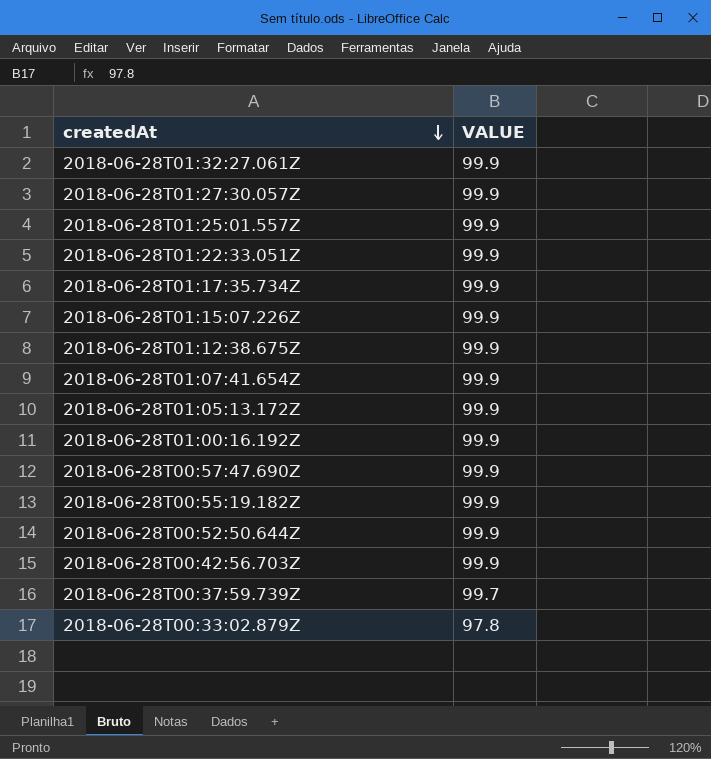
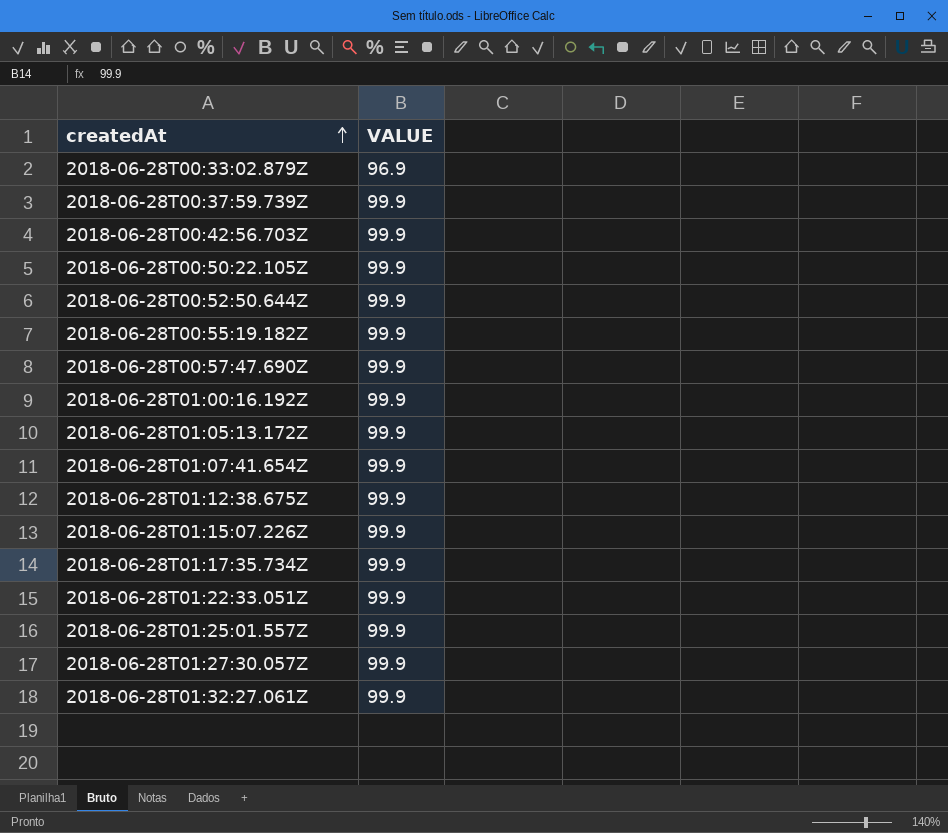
row order: createdAt descending -> createdAt ascending
2018-06-28T00:33:02.879Z | VALUE: 97.8 -> 96.9
2018-06-28T00:37:59.739Z | VALUE: 99.7 -> 99.9
row 2018-06-28T00:50:22.105Z: none -> 99.9

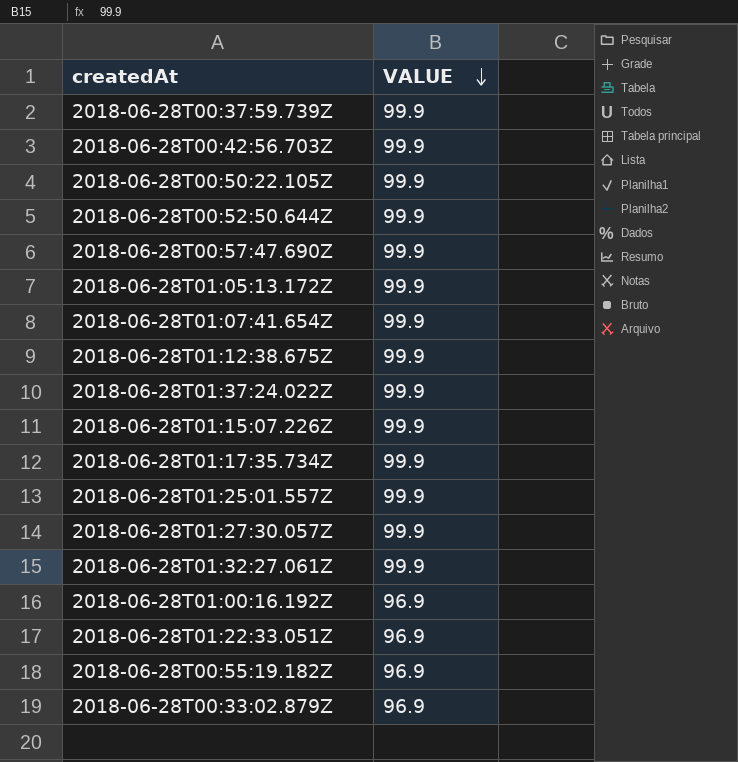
row order: createdAt ascending -> VALUE descending
row 2018-06-28T01:37:24.022Z: none -> 99.9
2018-06-28T01:00:16.192Z | VALUE: 99.9 -> 96.9
2018-06-28T01:22:33.051Z | VALUE: 99.9 -> 96.9
2018-06-28T00:55:19.182Z | VALUE: 99.9 -> 96.9

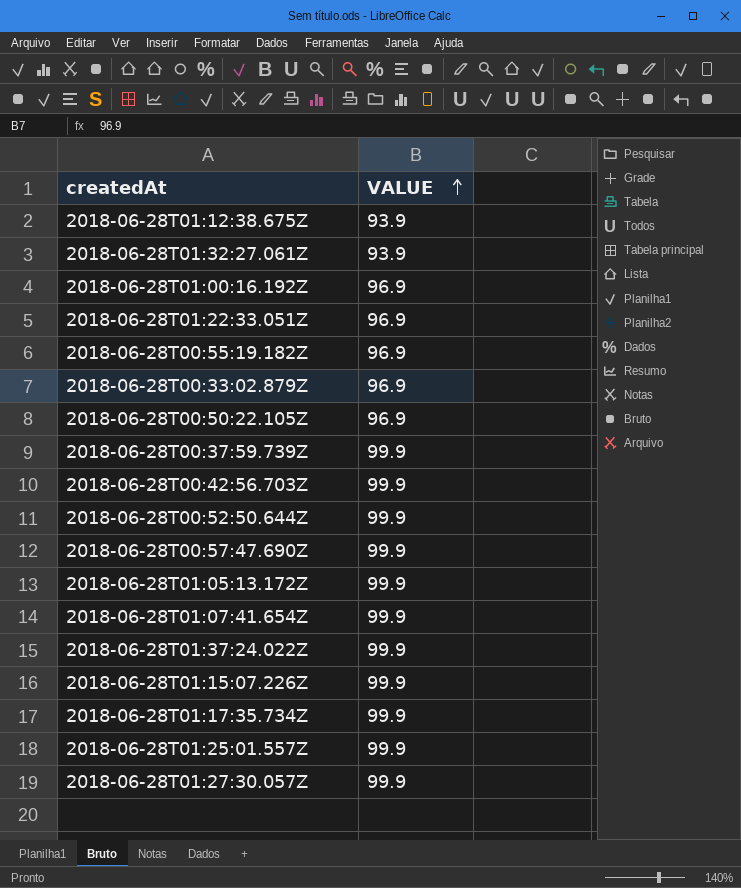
row order: VALUE descending -> VALUE ascending
2018-06-28T01:12:38.675Z | VALUE: 99.9 -> 93.9
2018-06-28T01:32:27.061Z | VALUE: 99.9 -> 93.9
2018-06-28T00:50:22.105Z | VALUE: 99.9 -> 96.9

